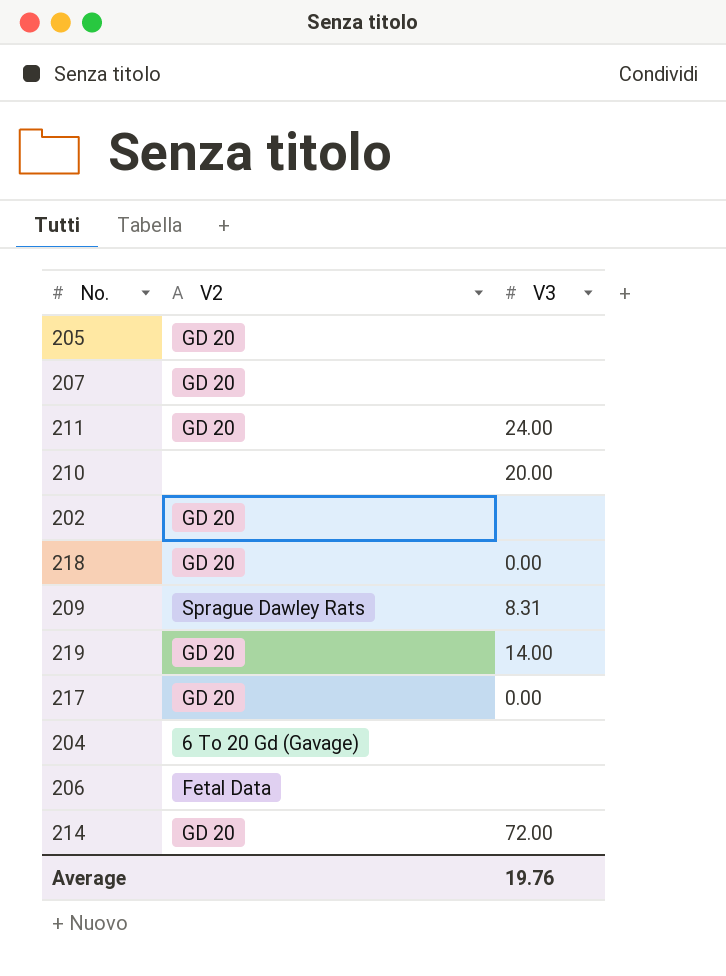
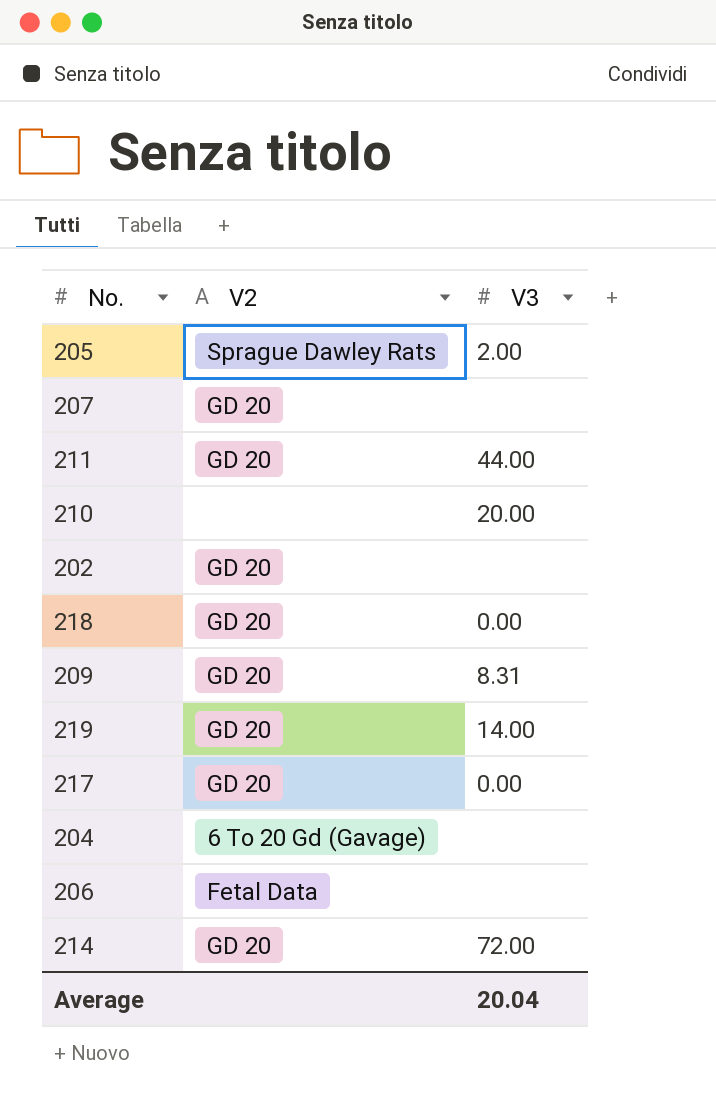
205 | V2: GD 20 -> Sprague Dawley Rats
205 | V3: none -> 2.00
211 | V3: 24.00 -> 44.00
209 | V2: Sprague Dawley Rats -> GD 20
Average | V3: 19.76 -> 20.04

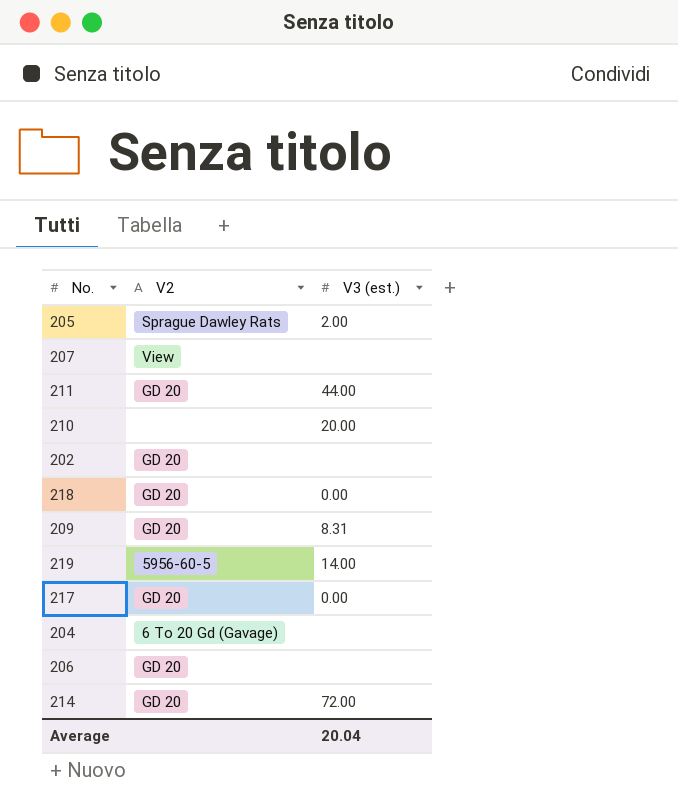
column name: V3 -> V3 (est.)
207 | V2: GD 20 -> View
219 | V2: GD 20 -> 5956-60-5
206 | V2: Fetal Data -> GD 20

